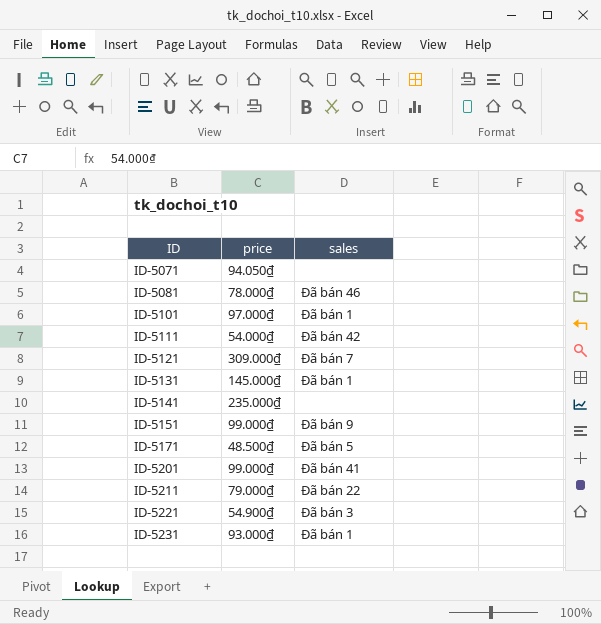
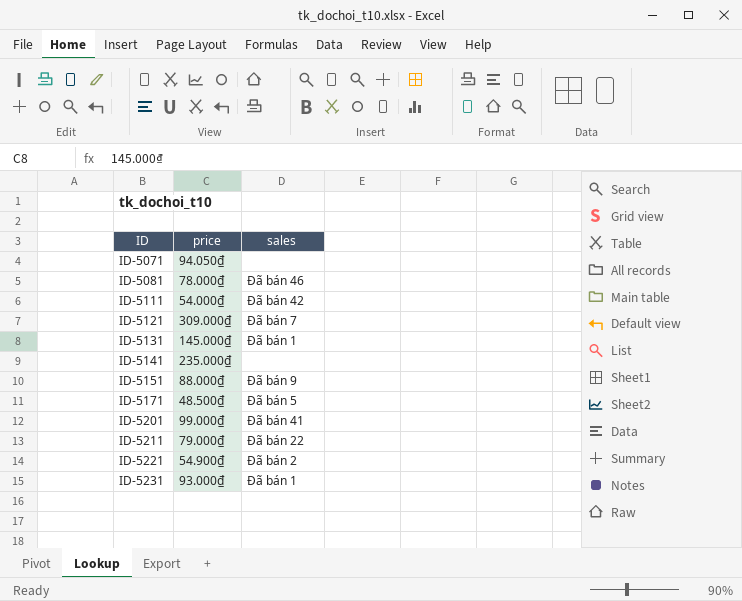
row ID-5101: 97.000₫ | Đã bán 1 -> none
ID-5151 | price: 99.000₫ -> 88.000₫
ID-5221 | sales: Đã bán 3 -> Đã bán 2

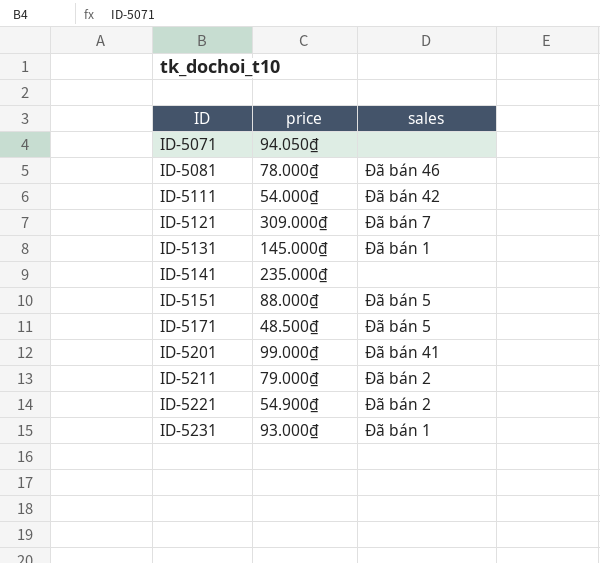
ID-5151 | sales: Đã bán 9 -> Đã bán 5
ID-5211 | sales: Đã bán 22 -> Đã bán 2

